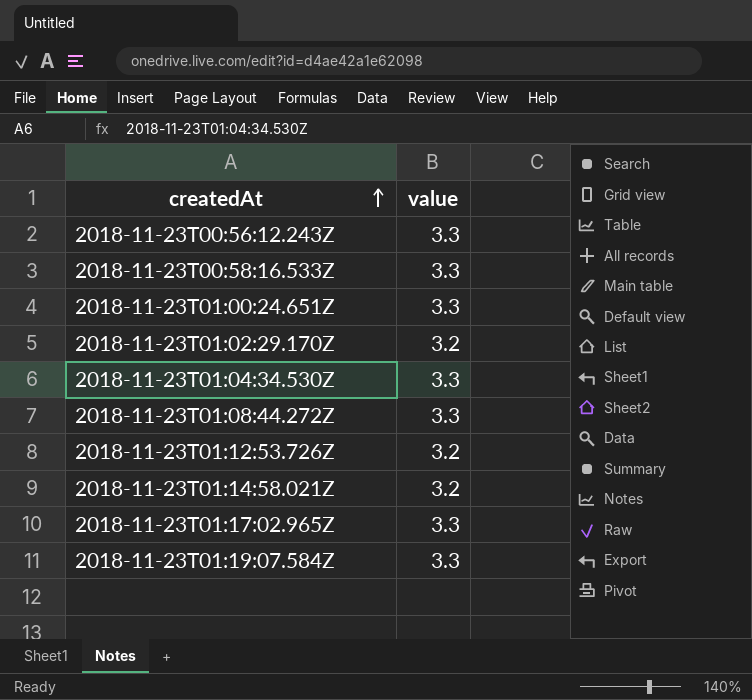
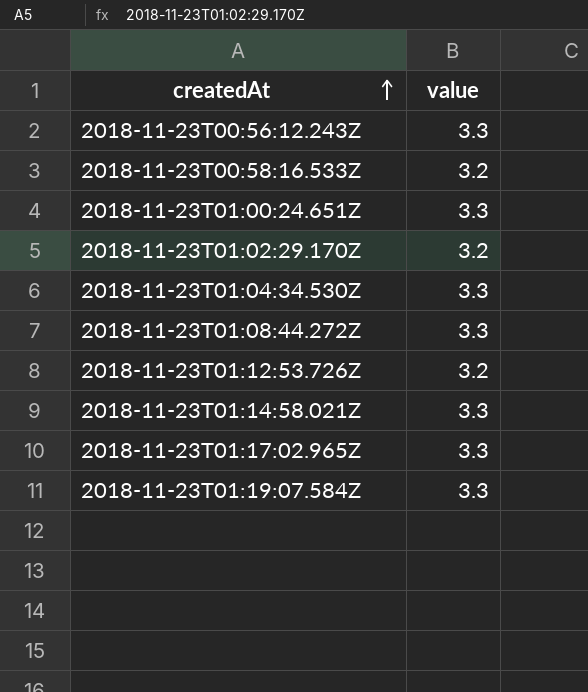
2018-11-23T00:58:16.533Z | value: 3.3 -> 3.2
2018-11-23T01:14:58.021Z | value: 3.2 -> 3.3

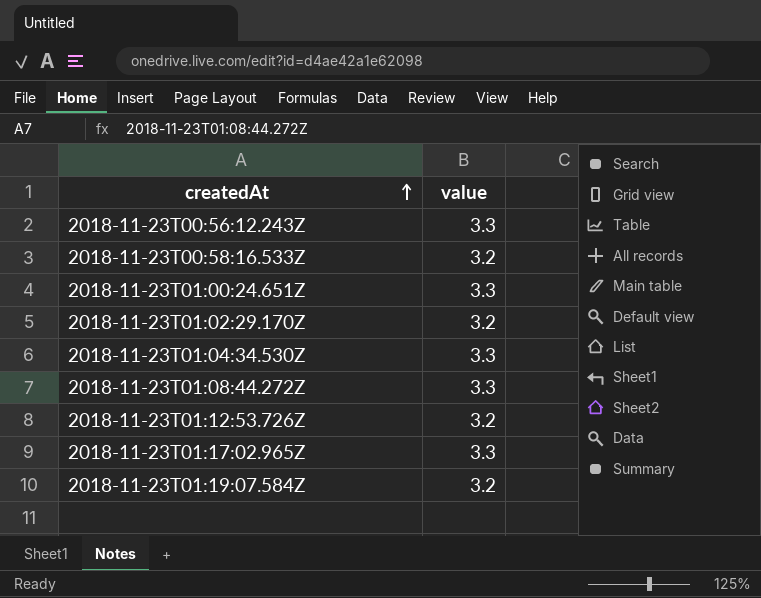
row 2018-11-23T01:14:58.021Z: 3.3 -> none
2018-11-23T01:19:07.584Z | value: 3.3 -> 3.2

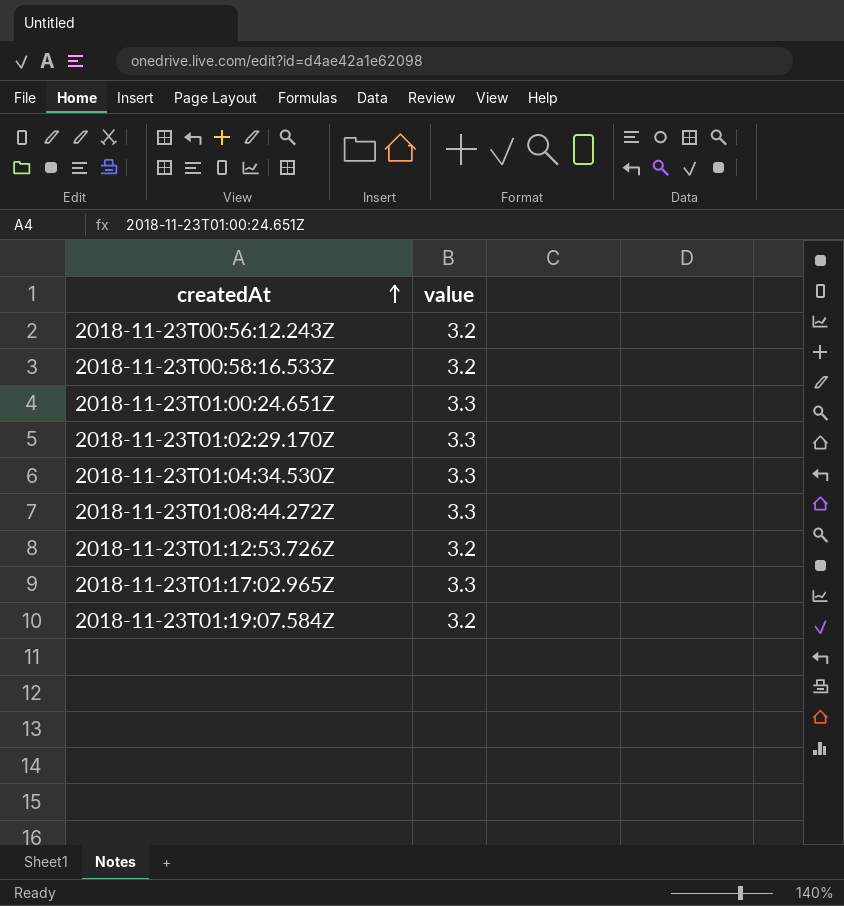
2018-11-23T00:56:12.243Z | value: 3.3 -> 3.2
2018-11-23T01:02:29.170Z | value: 3.2 -> 3.3

